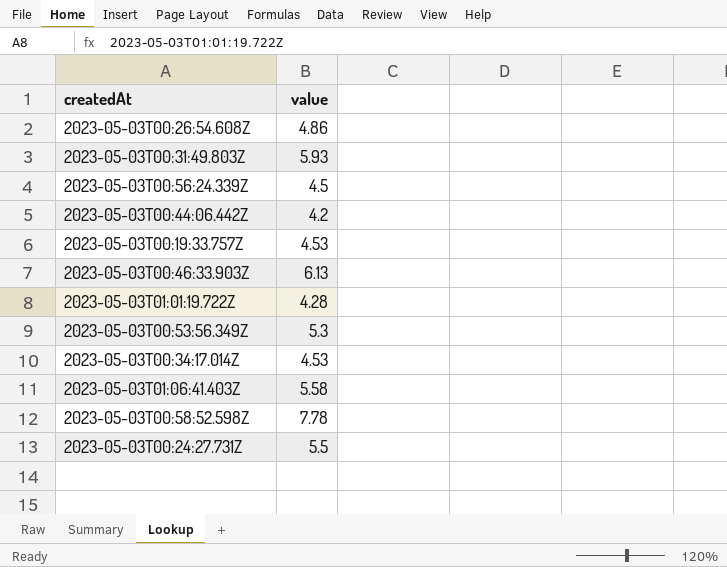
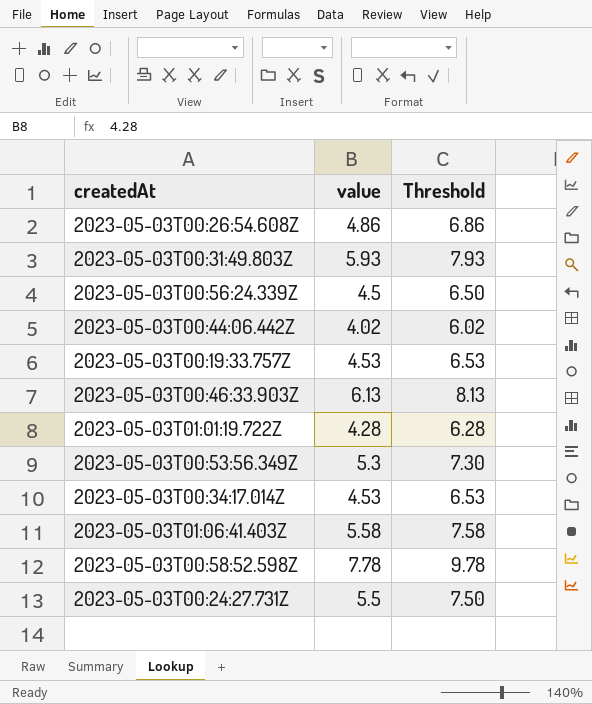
column Threshold | formula: none -> [value] + 2
2023-05-03T00:44:06.442Z | value: 4.2 -> 4.02

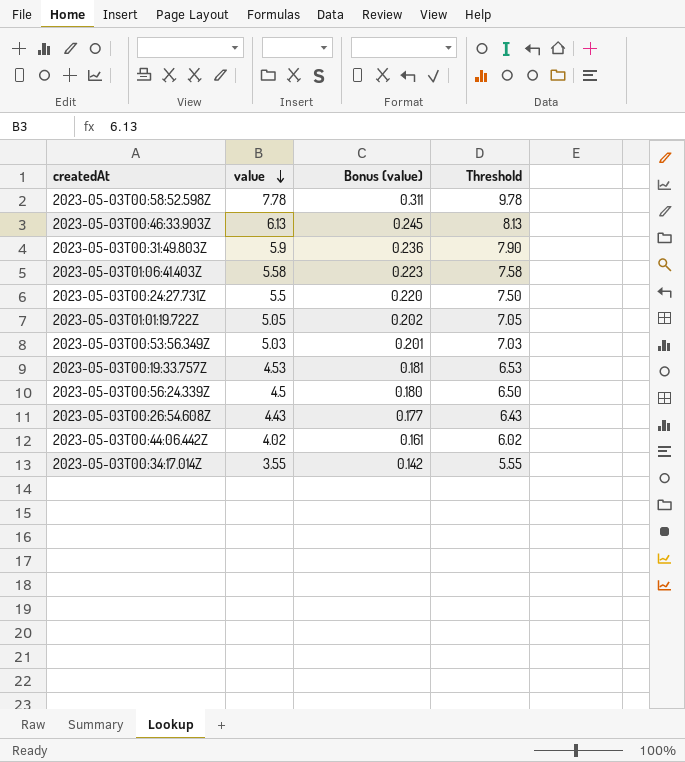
row order: none -> value descending
column Bonus (value) | formula: none -> [value] * 0.04
2023-05-03T00:31:49.803Z | value: 5.93 -> 5.9
2023-05-03T00:31:49.803Z | Threshold: 7.93 -> 7.90
2023-05-03T01:01:19.722Z | value: 4.28 -> 5.05
2023-05-03T01:01:19.722Z | Threshold: 6.28 -> 7.05
2023-05-03T00:53:56.349Z | value: 5.3 -> 5.03
2023-05-03T00:53:56.349Z | Threshold: 7.30 -> 7.03
2023-05-03T00:26:54.608Z | value: 4.86 -> 4.43
2023-05-03T00:26:54.608Z | Threshold: 6.86 -> 6.43
2023-05-03T00:34:17.014Z | value: 4.53 -> 3.55
2023-05-03T00:34:17.014Z | Threshold: 6.53 -> 5.55

